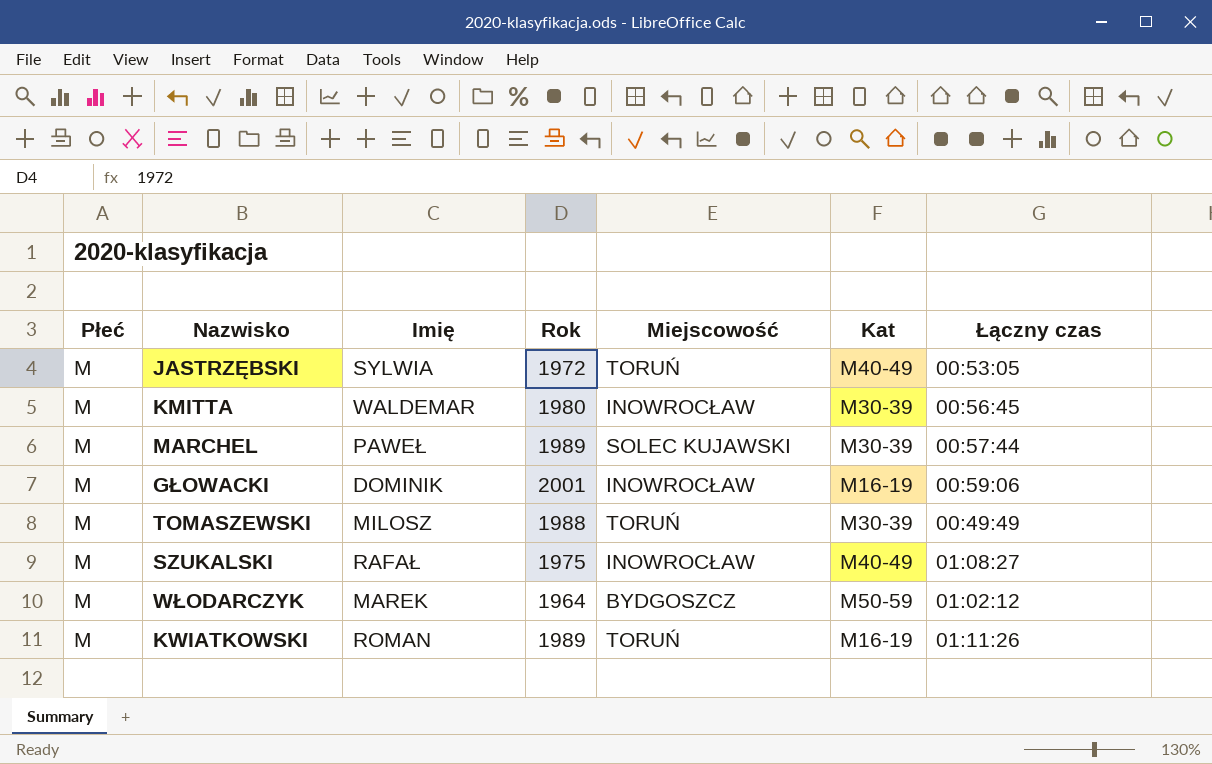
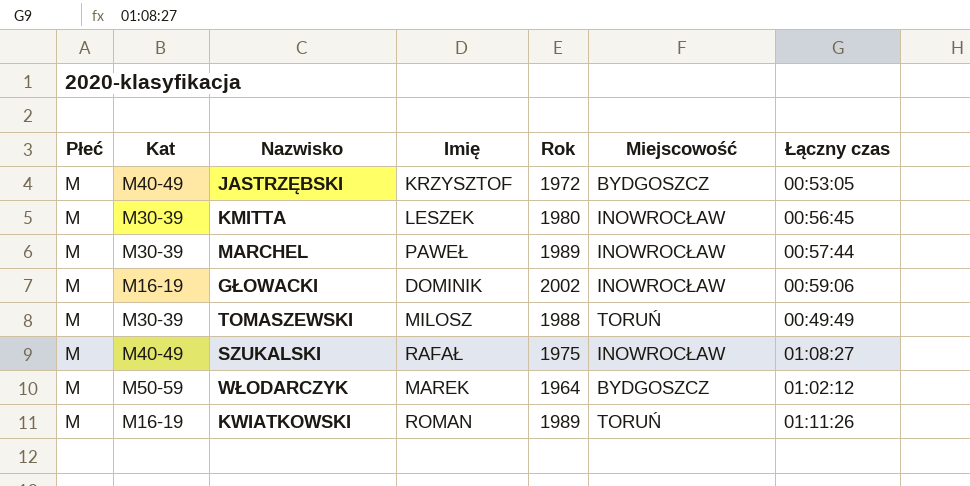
column Kat | position: 6 -> 2
JASTRZĘBSKI | Imię: SYLWIA -> KRZYSZTOF
JASTRZĘBSKI | Miejscowość: TORUŃ -> BYDGOSZCZ
KMITTA | Imię: WALDEMAR -> LESZEK
MARCHEL | Miejscowość: SOLEC KUJAWSKI -> INOWROCŁAW
GŁOWACKI | Rok: 2001 -> 2002

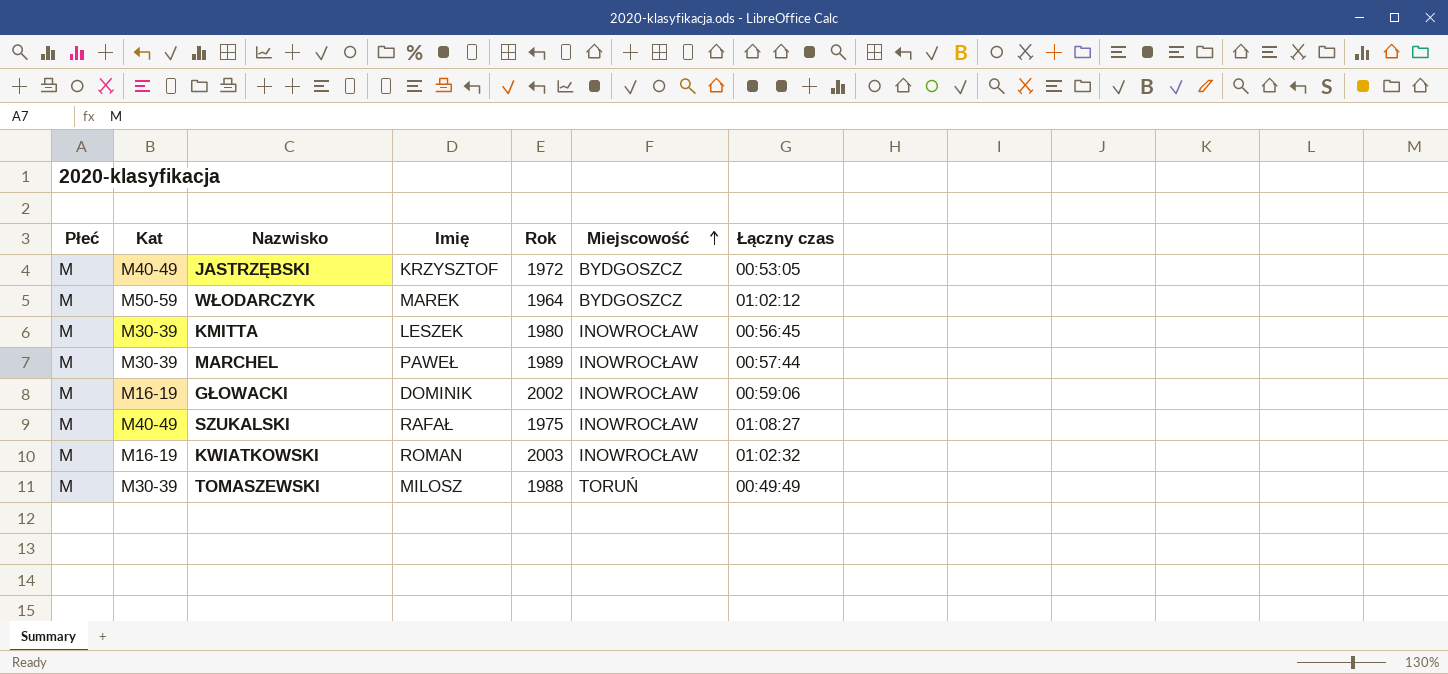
row order: none -> Miejscowość ascending
KWIATKOWSKI | Rok: 1989 -> 2003
KWIATKOWSKI | Miejscowość: TORUŃ -> INOWROCŁAW
KWIATKOWSKI | Łączny czas: 01:11:26 -> 01:02:32

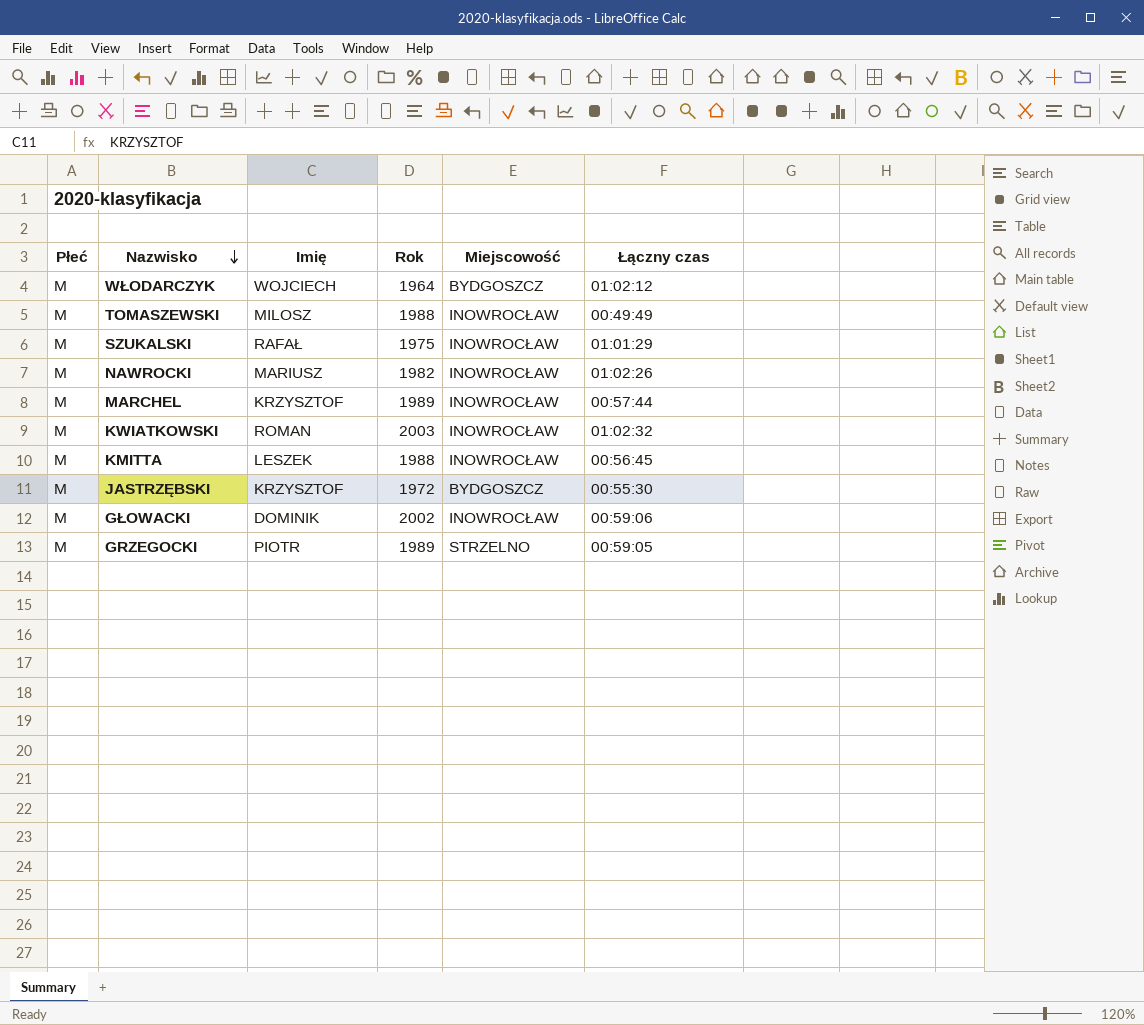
row order: Miejscowość ascending -> Nazwisko descending
column Kat | position: 2 -> none
WŁODARCZYK | Imię: MAREK -> WOJCIECH
TOMASZEWSKI | Miejscowość: TORUŃ -> INOWROCŁAW
SZUKALSKI | Łączny czas: 01:08:27 -> 01:01:29
row NAWROCKI: none -> M | MARIUSZ | 1982 | INOWROCŁAW | 01:02:26
MARCHEL | Imię: PAWEŁ -> KRZYSZTOF
KMITTA | Rok: 1980 -> 1988
JASTRZĘBSKI | Łączny czas: 00:53:05 -> 00:55:30
row GRZEGOCKI: none -> M | PIOTR | 1989 | STRZELNO | 00:59:05

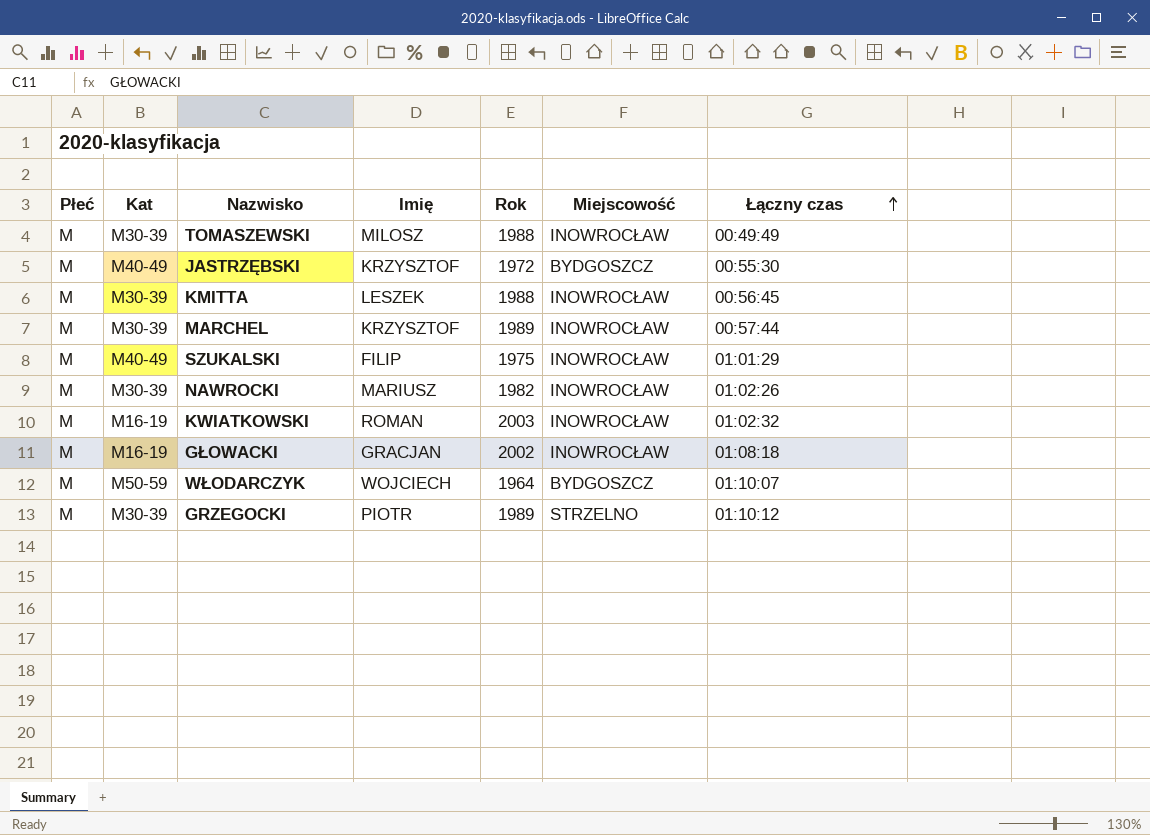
row order: Nazwisko descending -> Łączny czas ascending
column Kat | position: none -> 2
SZUKALSKI | Imię: RAFAŁ -> FILIP
GŁOWACKI | Imię: DOMINIK -> GRACJAN
GŁOWACKI | Łączny czas: 00:59:06 -> 01:08:18
WŁODARCZYK | Łączny czas: 01:02:12 -> 01:10:07
GRZEGOCKI | Łączny czas: 00:59:05 -> 01:10:12

